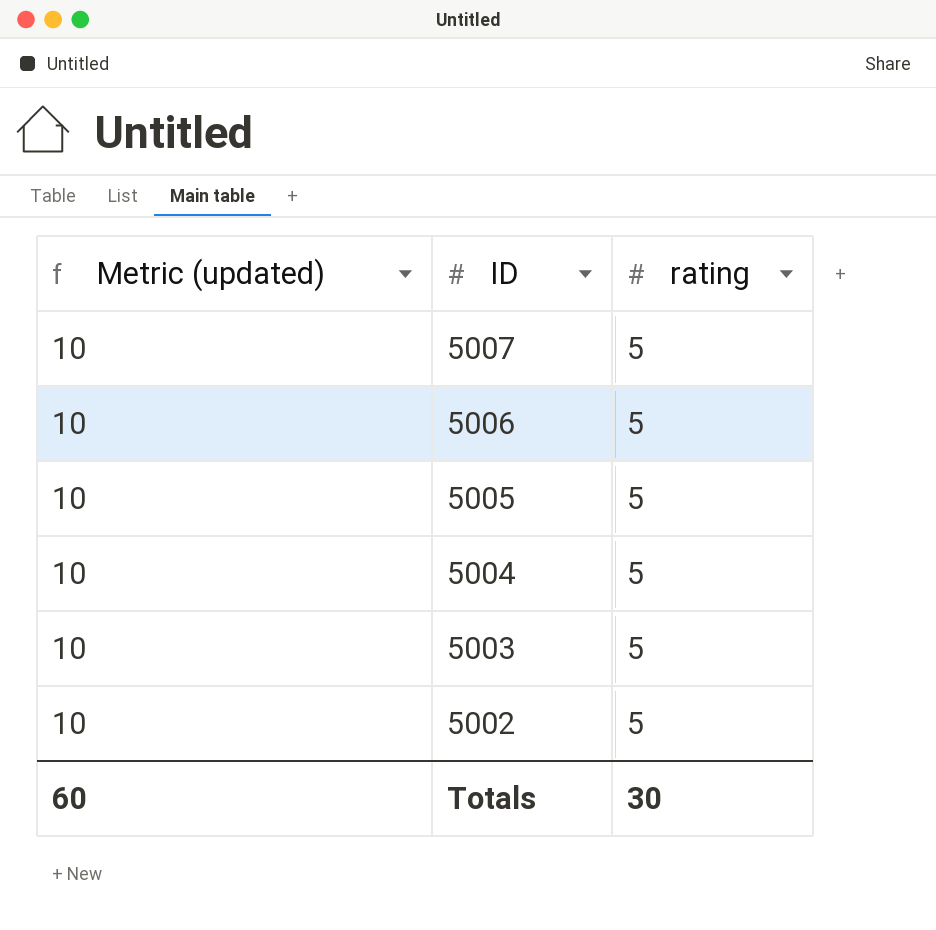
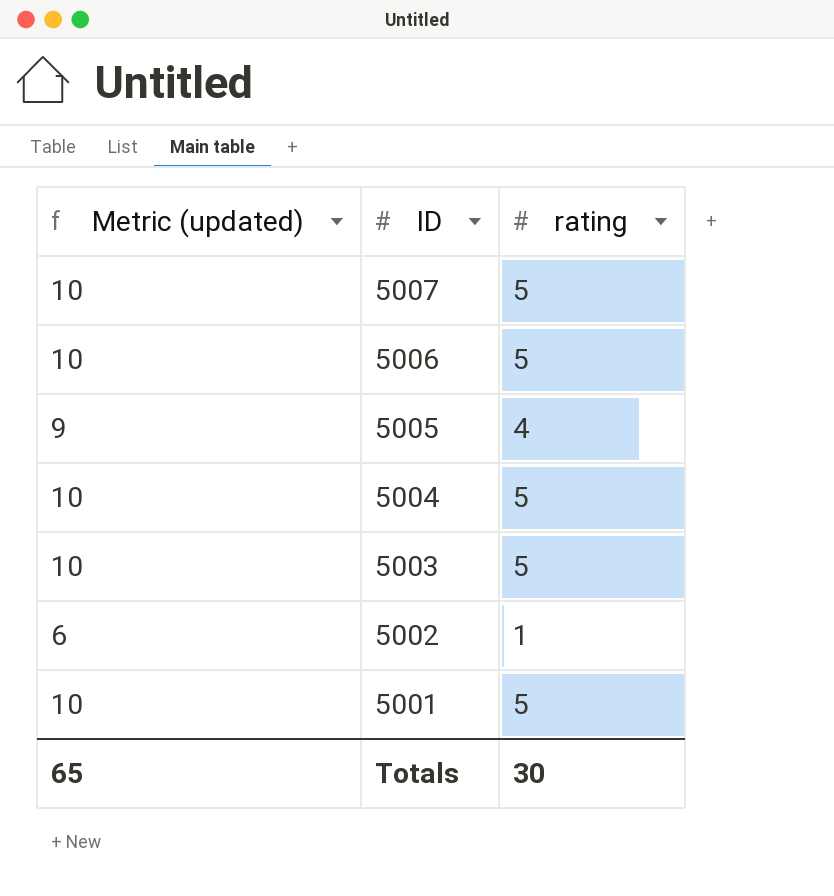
5005 | Metric (updated): 10 -> 9
5005 | rating: 5 -> 4
5002 | Metric (updated): 10 -> 6
5002 | rating: 5 -> 1
row 5001: none -> 10 | 5
Totals | Metric (updated): 60 -> 65

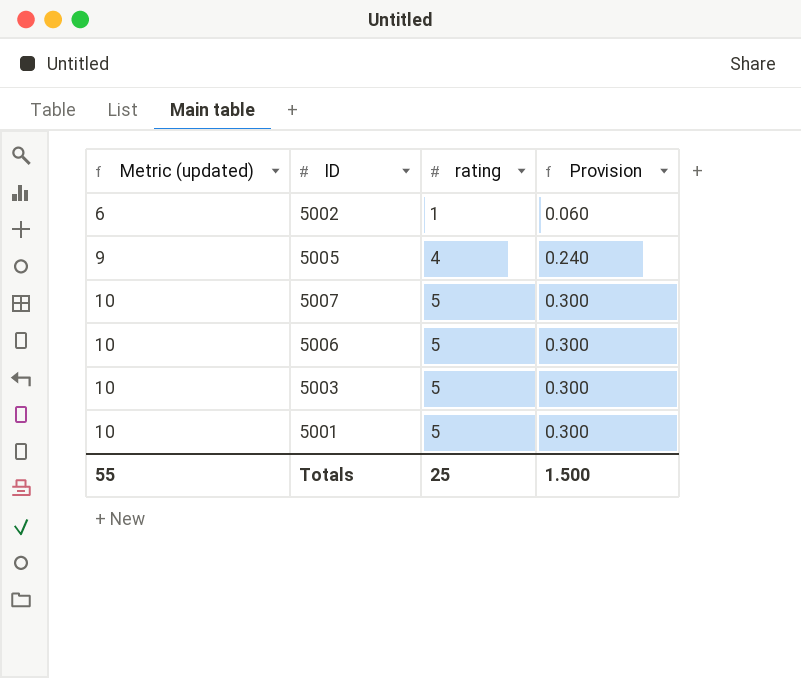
row order: ID descending -> Metric (updated) ascending
column Provision | formula: none -> [rating] * 0.06
row 5004: 10 | 5 -> none
Totals | Metric (updated): 65 -> 55
Totals | rating: 30 -> 25

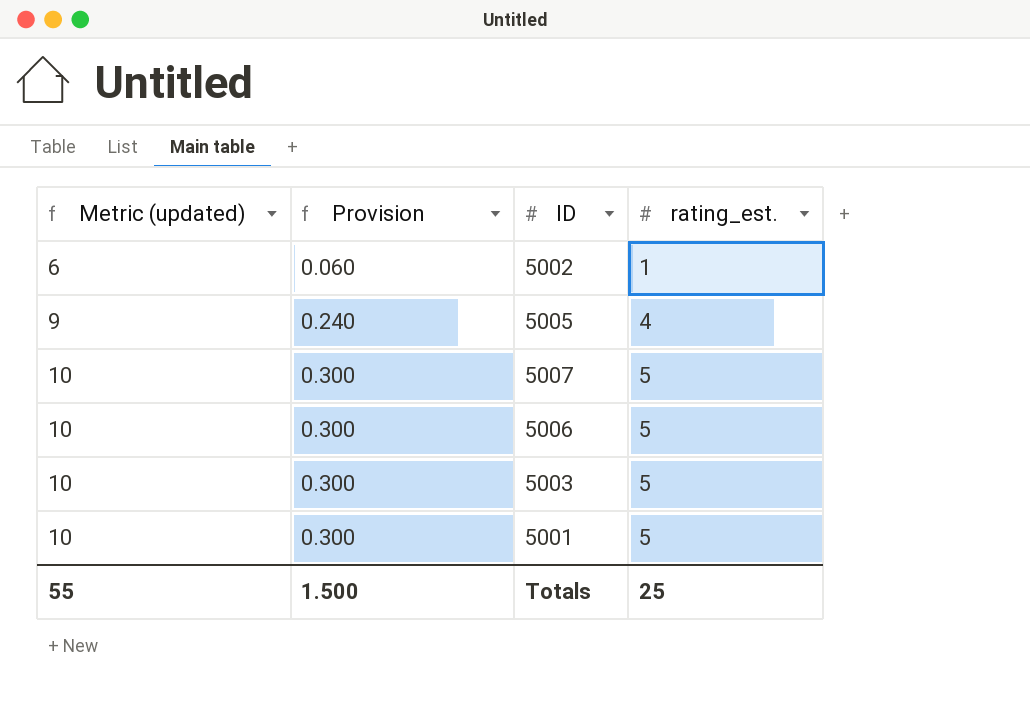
column Provision | position: 4 -> 2
column name: rating -> rating_est.

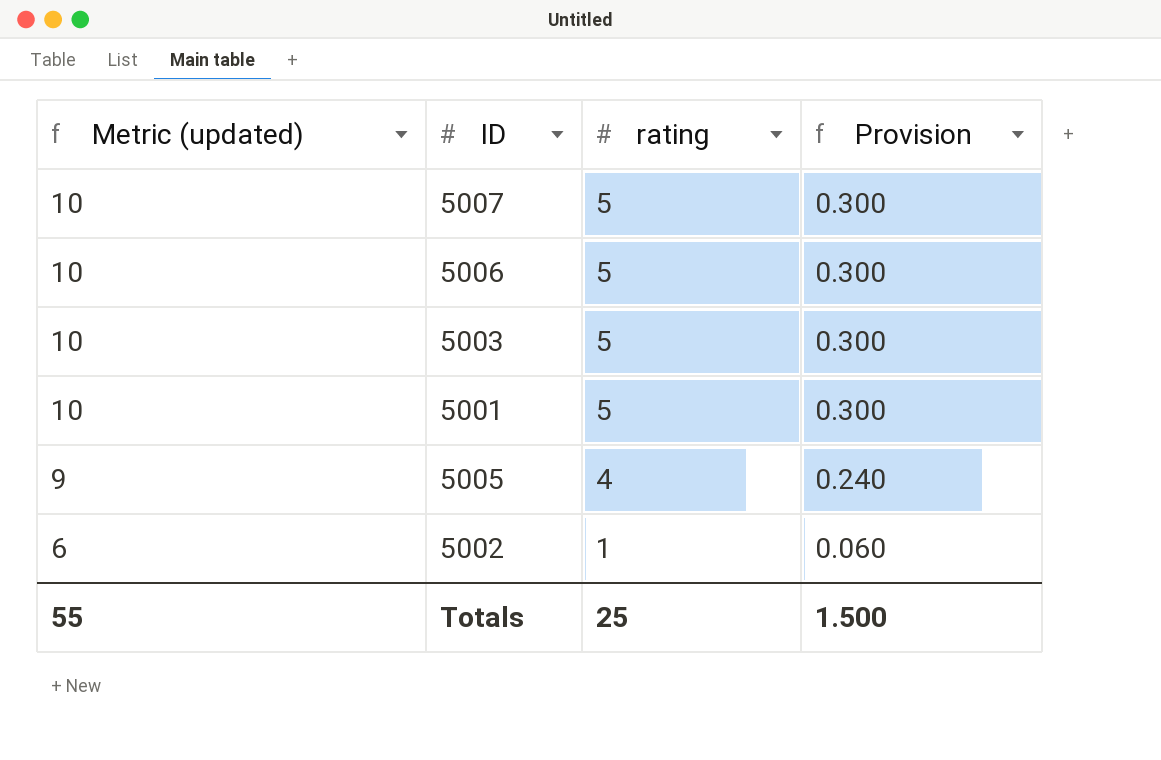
row order: Metric (updated) ascending -> Metric (updated) descending
column name: rating_est. -> rating
column Provision | position: 2 -> 4

